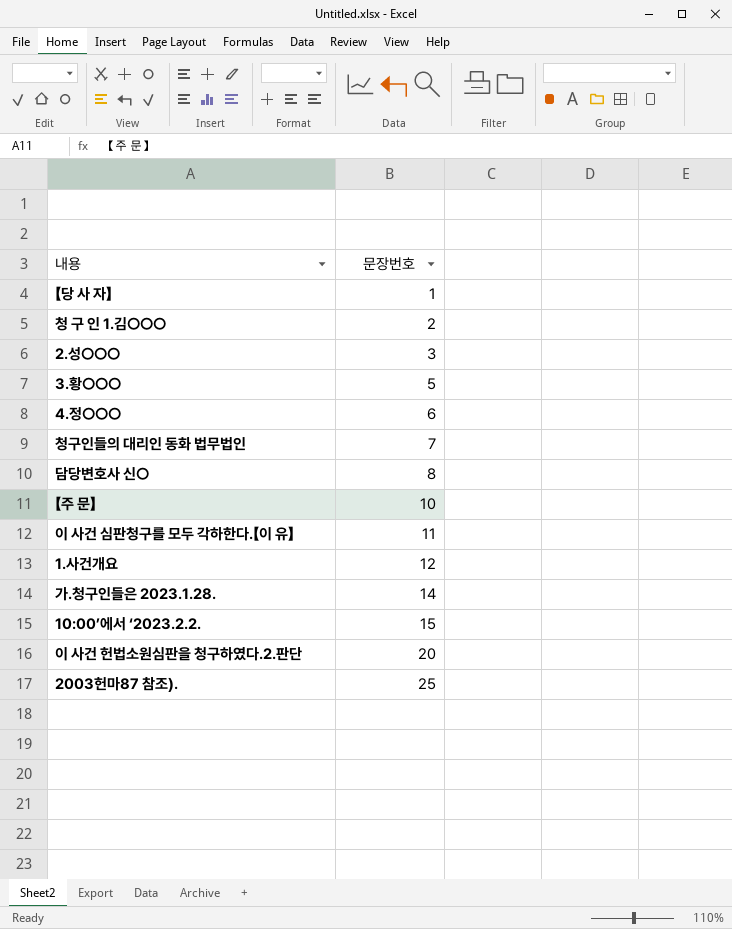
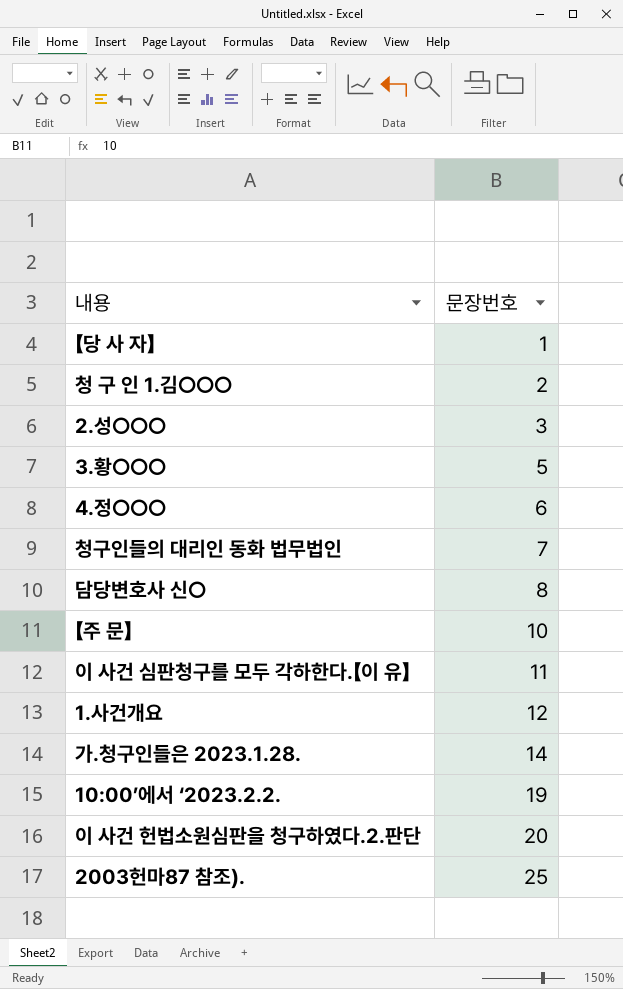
10:00’에서 ‘2023.2.2. | 문장번호: 15 -> 19

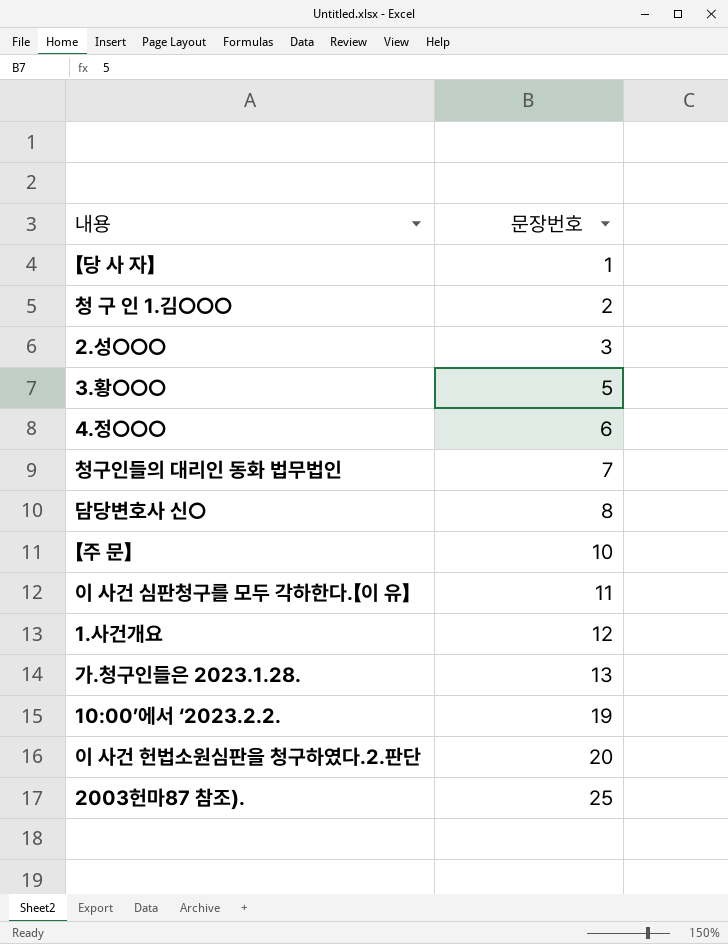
가.청구인들은 2023.1.28. | 문장번호: 14 -> 13

